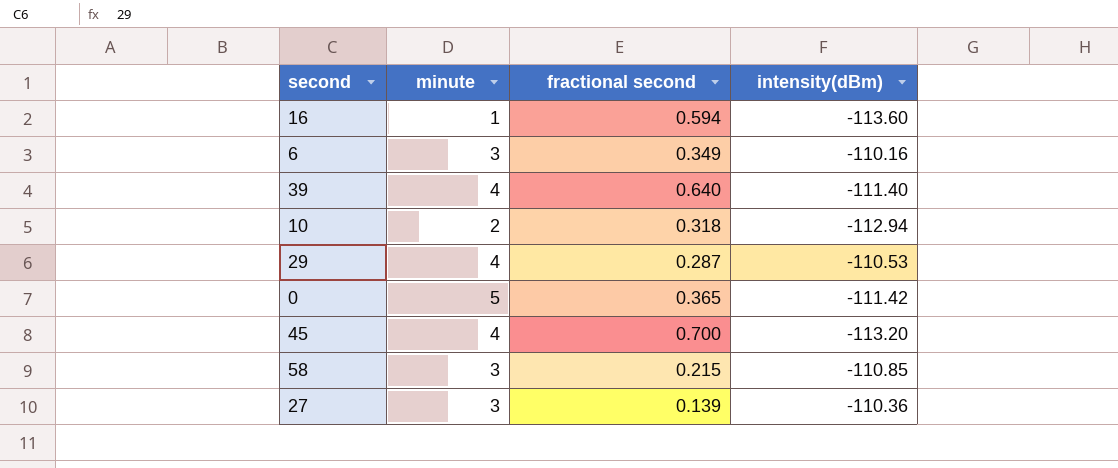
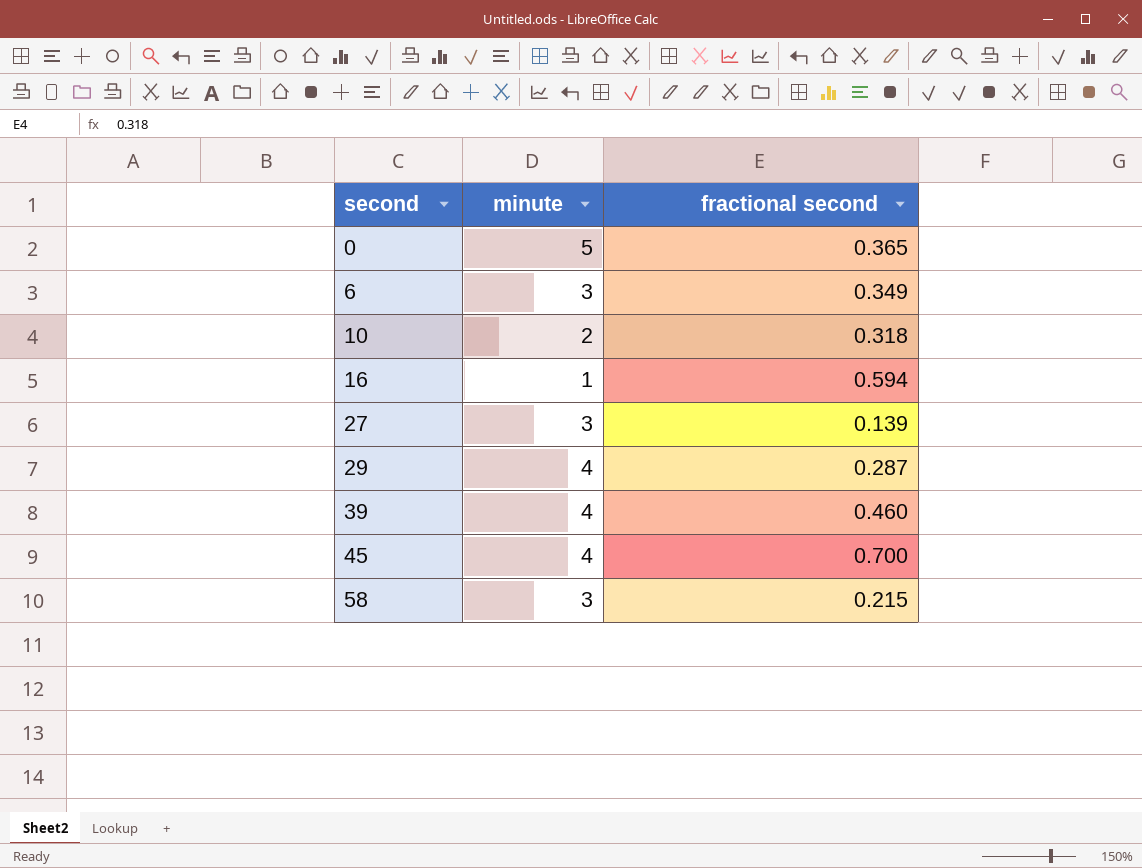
row order: none -> second ascending
column intensity(dBm) | position: 4 -> none
39 | fractional second: 0.640 -> 0.460

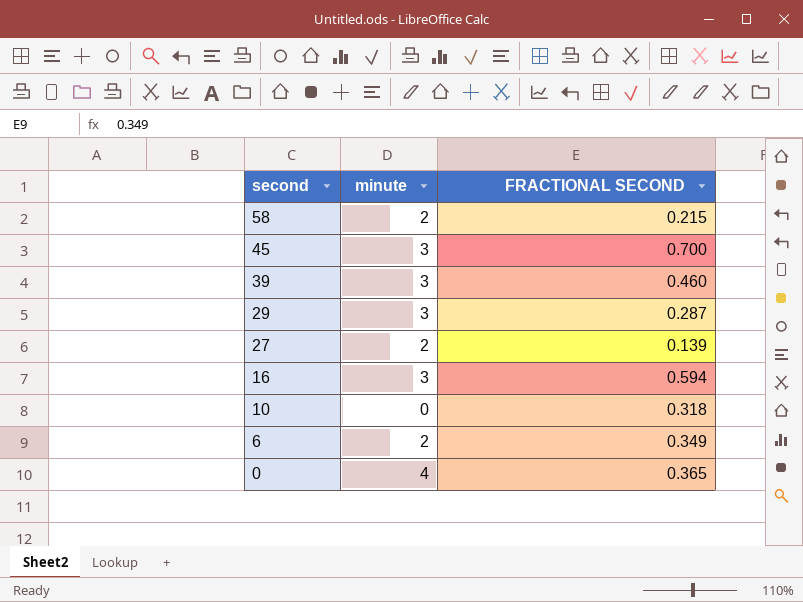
row order: second ascending -> second descending
column name: fractional second -> FRACTIONAL SECOND
58 | minute: 3 -> 2
45 | minute: 4 -> 3
39 | minute: 4 -> 3
29 | minute: 4 -> 3
27 | minute: 3 -> 2
16 | minute: 1 -> 3
10 | minute: 2 -> 0
6 | minute: 3 -> 2
0 | minute: 5 -> 4

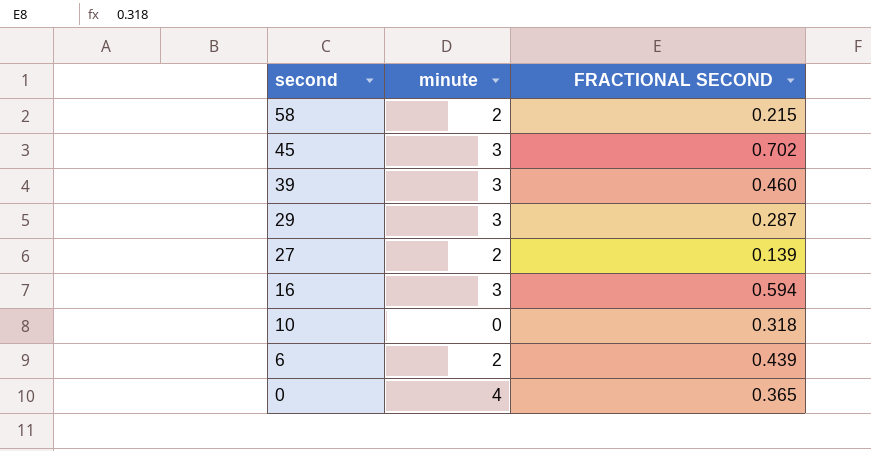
45 | FRACTIONAL SECOND: 0.700 -> 0.702
6 | FRACTIONAL SECOND: 0.349 -> 0.439

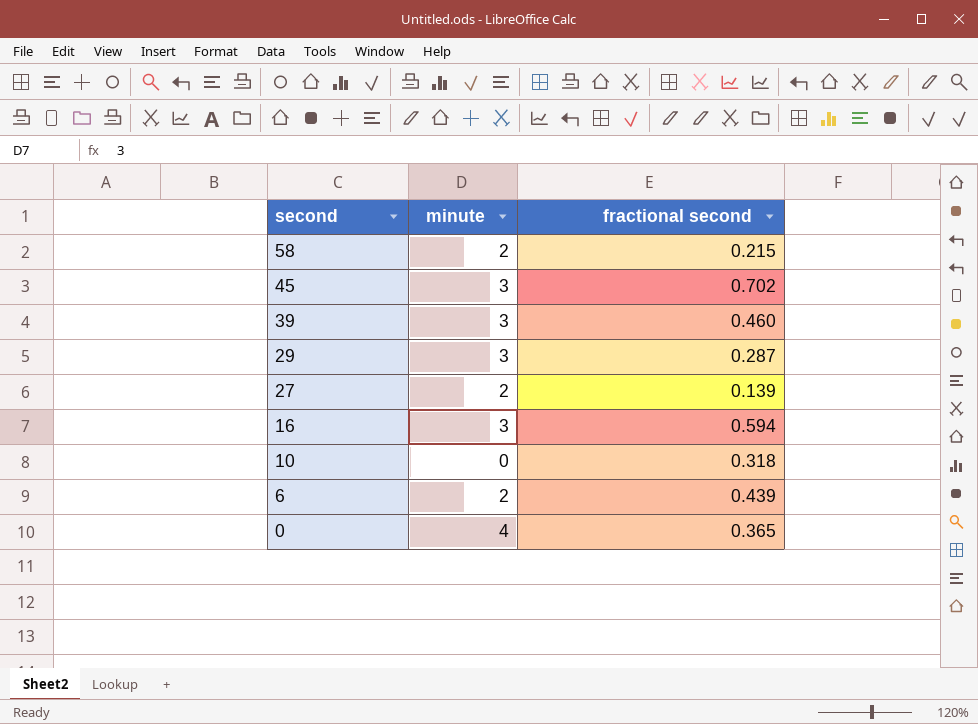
column name: FRACTIONAL SECOND -> fractional second

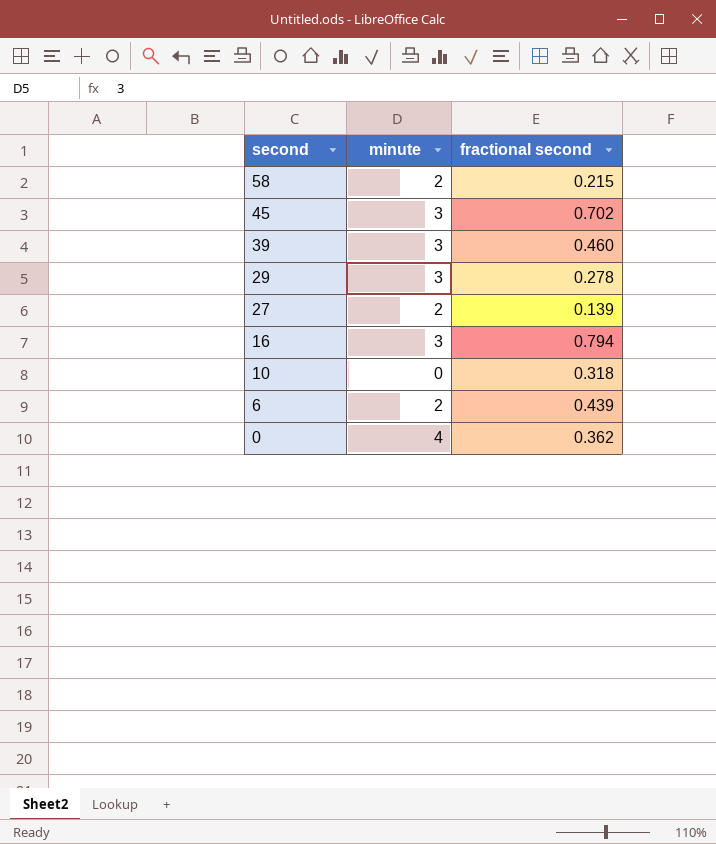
29 | fractional second: 0.287 -> 0.278
16 | fractional second: 0.594 -> 0.794
0 | fractional second: 0.365 -> 0.362

